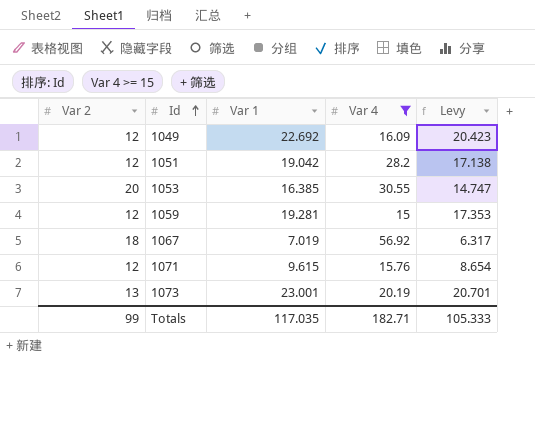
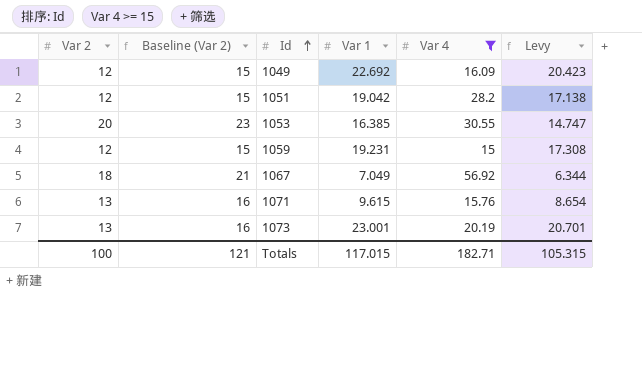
column Baseline (Var 2) | formula: none -> [Var 2] + 3
1059 | Var 1: 19.281 -> 19.231
1059 | Levy: 17.353 -> 17.308
1067 | Var 1: 7.019 -> 7.049
1067 | Levy: 6.317 -> 6.344
1071 | Var 2: 12 -> 13
Totals | Var 2: 99 -> 100
Totals | Var 1: 117.035 -> 117.015
Totals | Levy: 105.333 -> 105.315

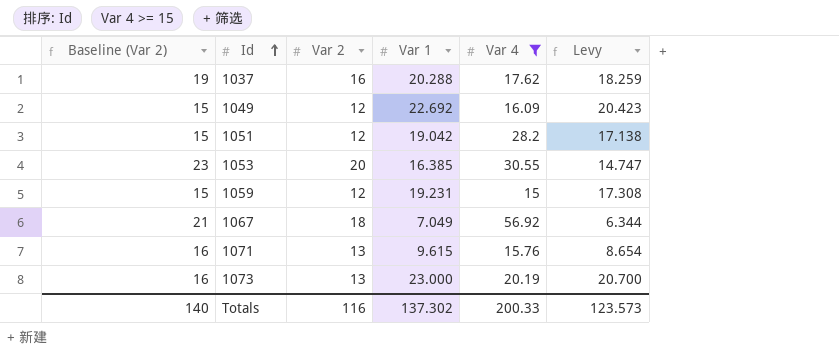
column Var 2 | position: 1 -> 3
row 1037: none -> 19 | 16 | 20.288 | 17.62 | 18.259
1073 | Var 1: 23.001 -> 23.000
1073 | Levy: 20.701 -> 20.700
Totals | Baseline (Var 2): 121 -> 140
Totals | Var 2: 100 -> 116
Totals | Var 1: 117.015 -> 137.302
Totals | Var 4: 182.71 -> 200.33
Totals | Levy: 105.315 -> 123.573

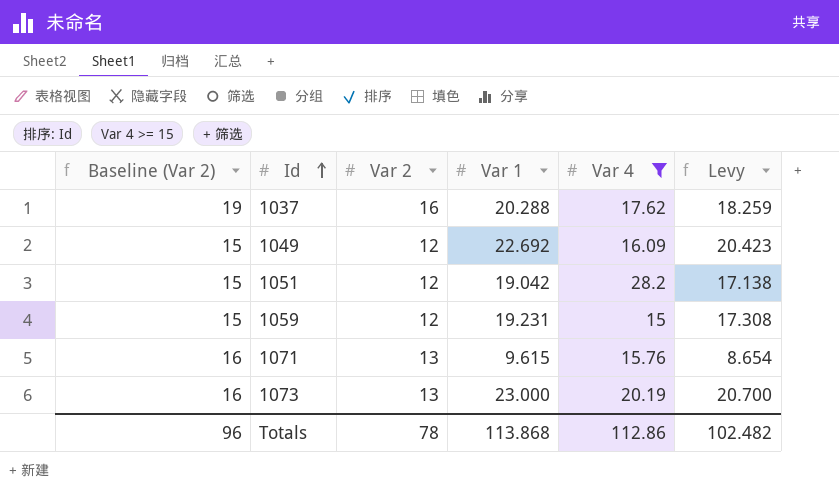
row 1053: 23 | 20 | 16.385 | 30.55 | 14.747 -> none
row 1067: 21 | 18 | 7.049 | 56.92 | 6.344 -> none
Totals | Baseline (Var 2): 140 -> 96
Totals | Var 2: 116 -> 78
Totals | Var 1: 137.302 -> 113.868
Totals | Var 4: 200.33 -> 112.86
Totals | Levy: 123.573 -> 102.482

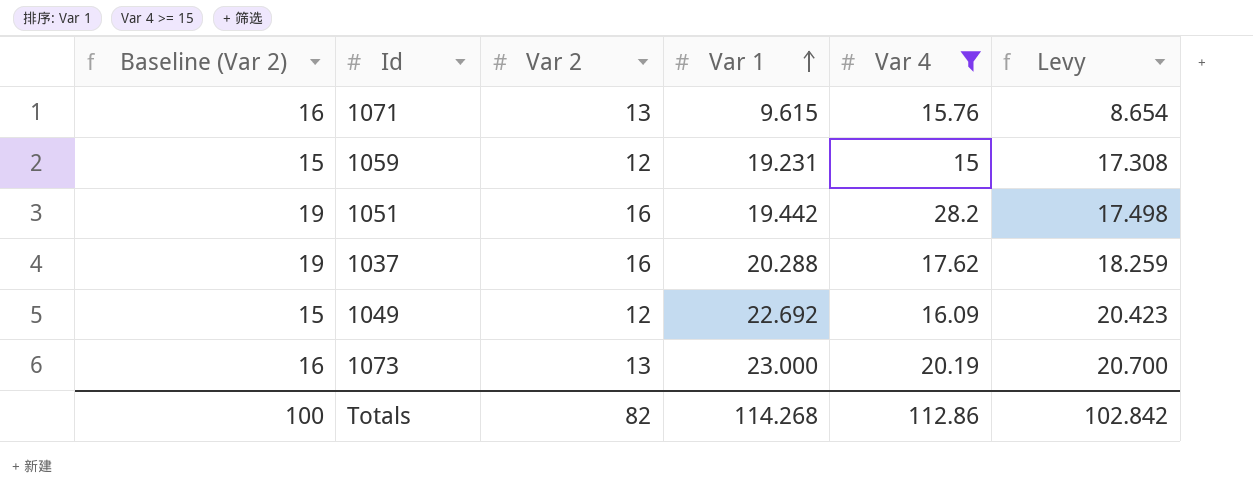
row order: Id ascending -> Var 1 ascending
1051 | Baseline (Var 2): 15 -> 19
1051 | Var 2: 12 -> 16
1051 | Var 1: 19.042 -> 19.442
1051 | Levy: 17.138 -> 17.498
Totals | Baseline (Var 2): 96 -> 100
Totals | Var 2: 78 -> 82
Totals | Var 1: 113.868 -> 114.268
Totals | Levy: 102.482 -> 102.842

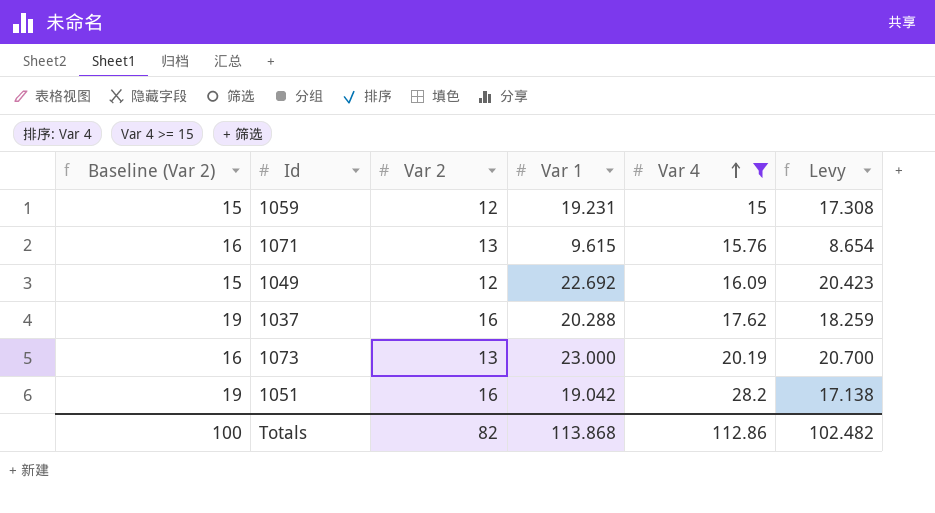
row order: Var 1 ascending -> Var 4 ascending
1051 | Var 1: 19.442 -> 19.042
1051 | Levy: 17.498 -> 17.138
Totals | Var 1: 114.268 -> 113.868
Totals | Levy: 102.842 -> 102.482

